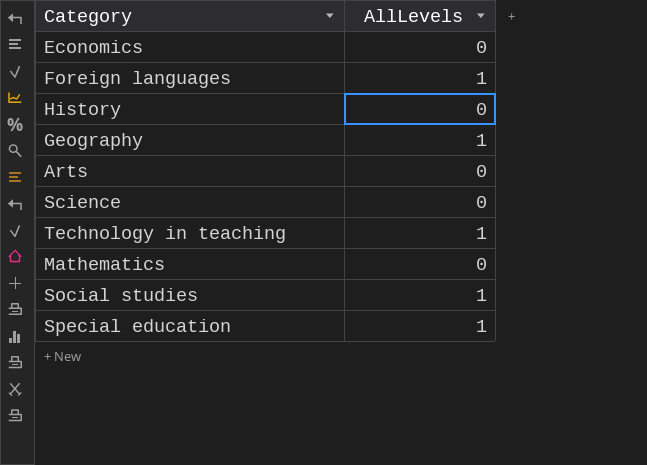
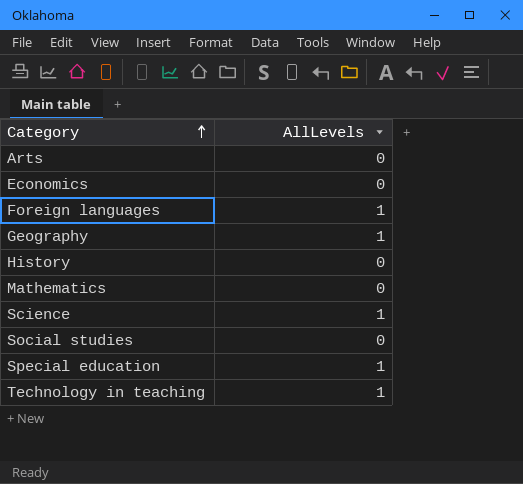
row order: none -> Category ascending
Science | AllLevels: 0 -> 1
Social studies | AllLevels: 1 -> 0

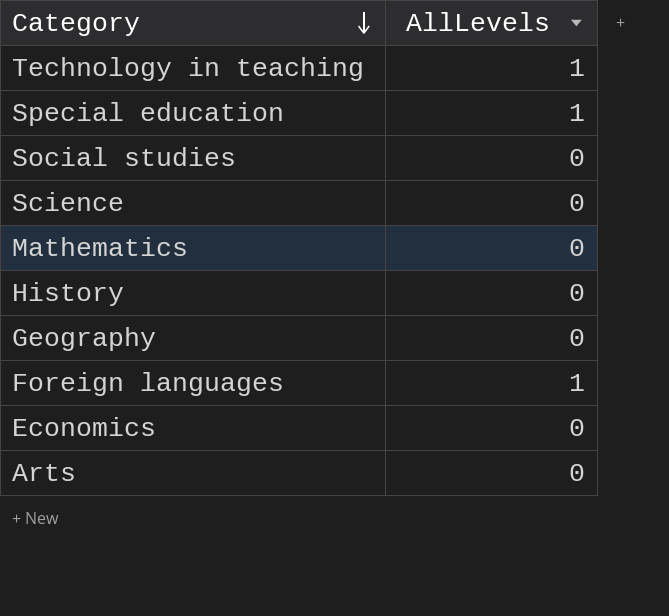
row order: Category ascending -> Category descending
Science | AllLevels: 1 -> 0
Geography | AllLevels: 1 -> 0

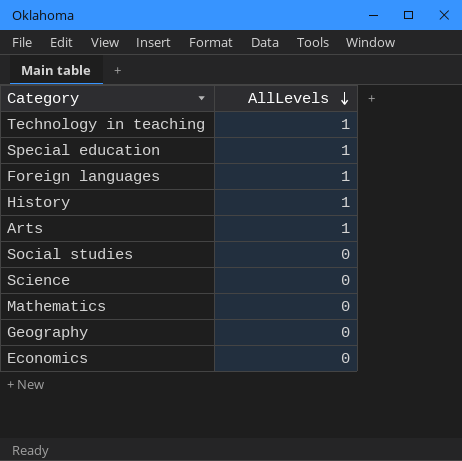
row order: Category descending -> AllLevels descending
History | AllLevels: 0 -> 1
Arts | AllLevels: 0 -> 1

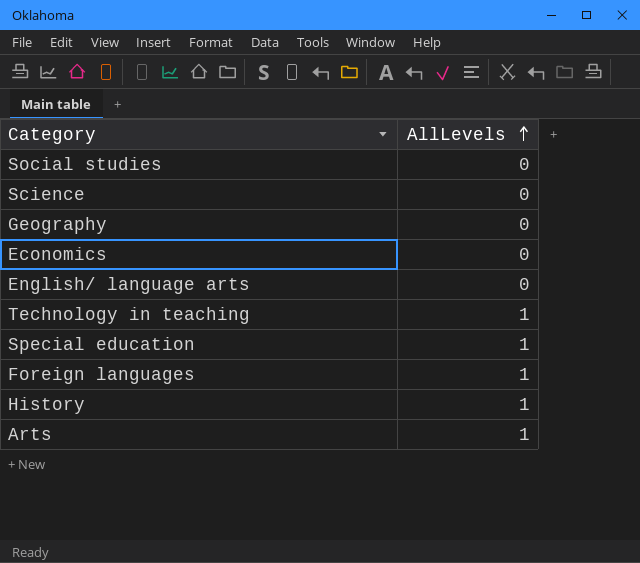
row order: AllLevels descending -> AllLevels ascending
row Mathematics: 0 -> none
row English/ language arts: none -> 0

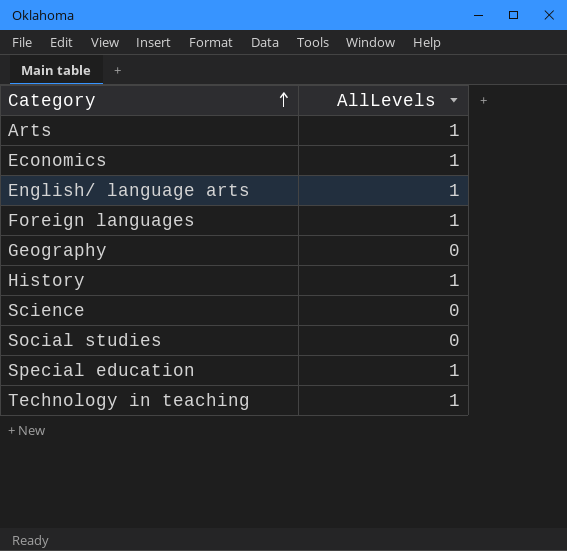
row order: AllLevels ascending -> Category ascending
Economics | AllLevels: 0 -> 1
English/ language arts | AllLevels: 0 -> 1

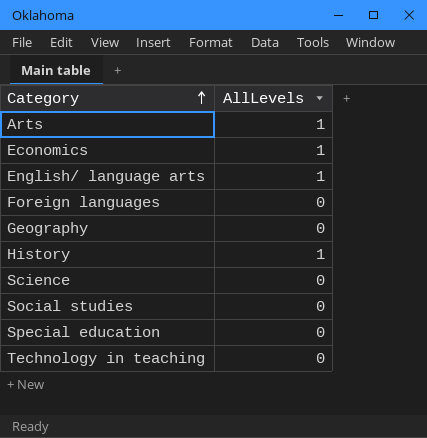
Foreign languages | AllLevels: 1 -> 0
Special education | AllLevels: 1 -> 0
Technology in teaching | AllLevels: 1 -> 0

